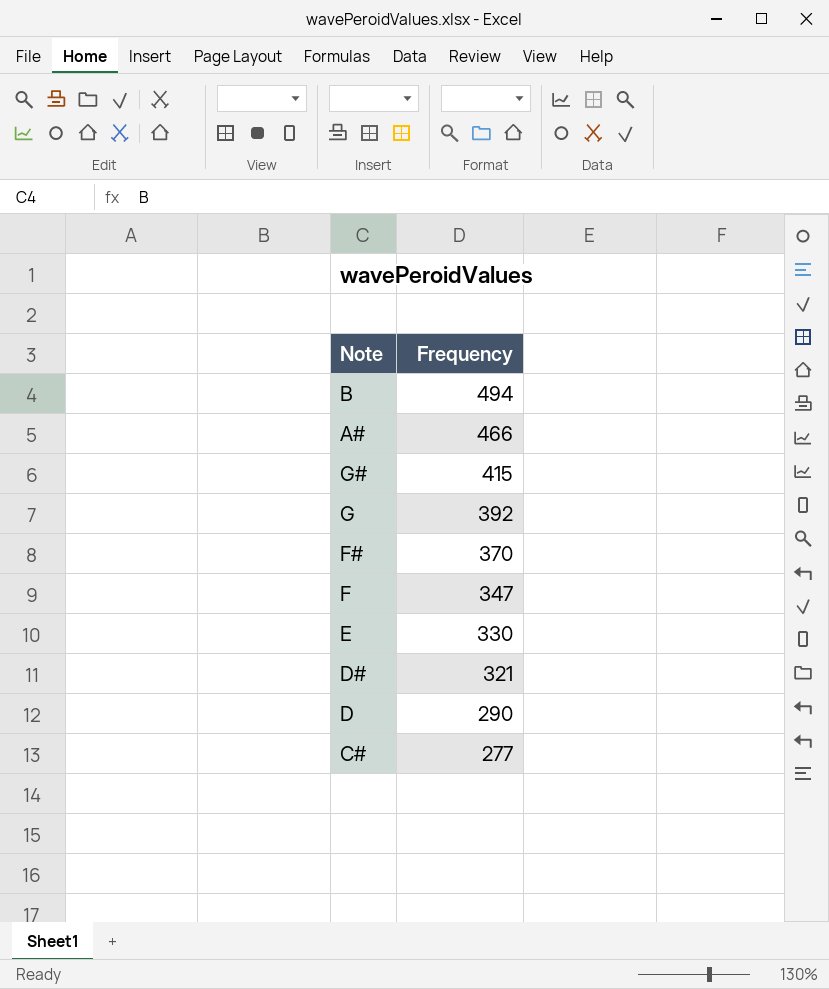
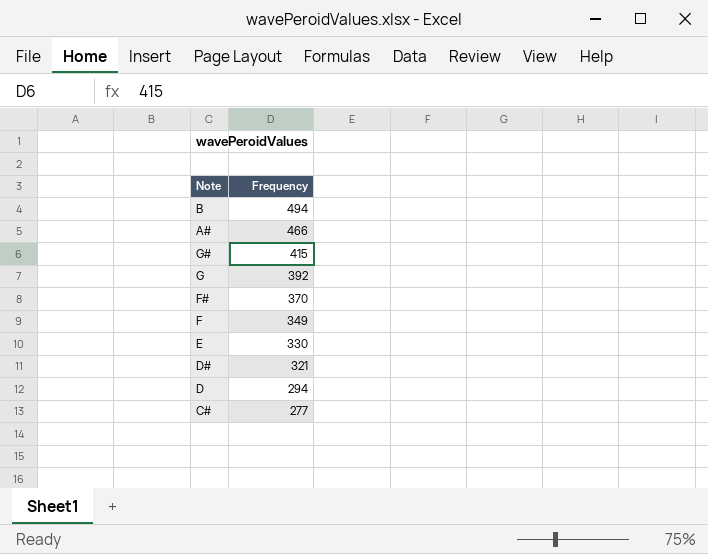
F | Frequency: 347 -> 349
D | Frequency: 290 -> 294

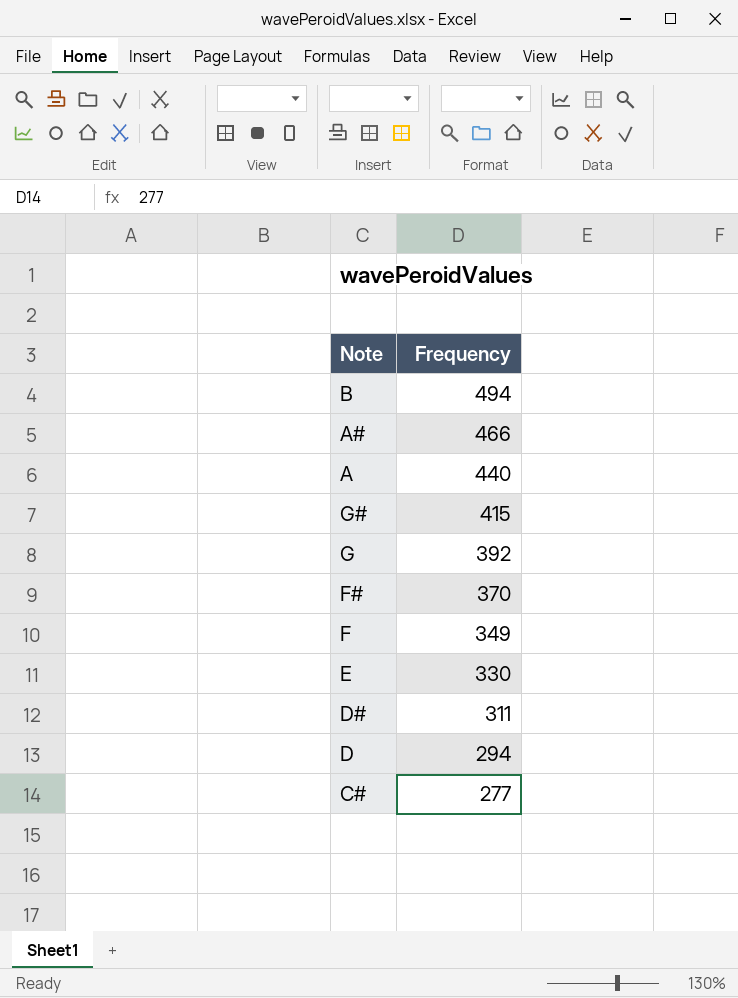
row A: none -> 440
D# | Frequency: 321 -> 311

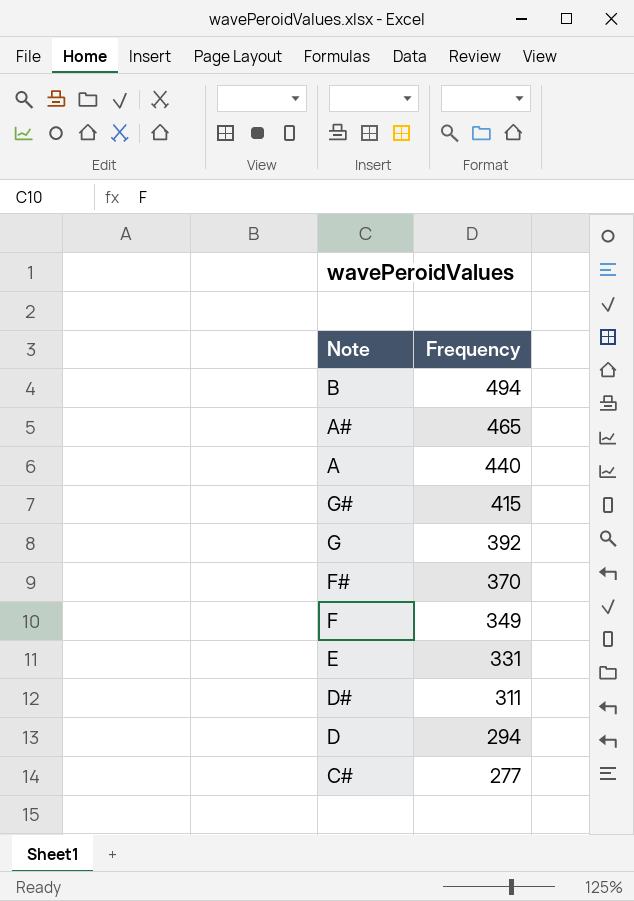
A# | Frequency: 466 -> 465
E | Frequency: 330 -> 331

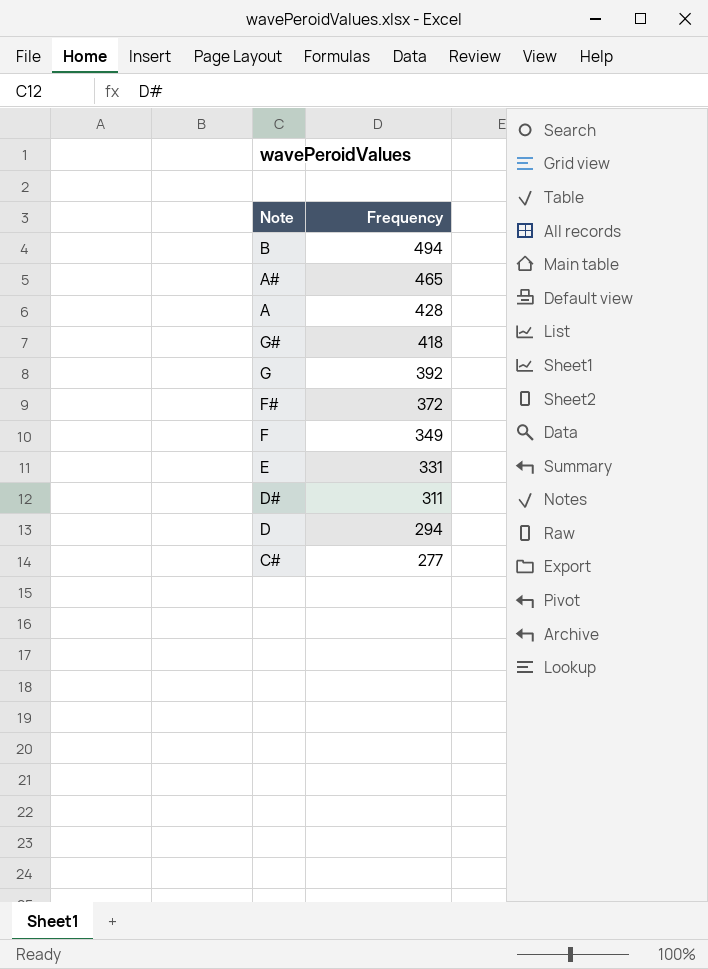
A | Frequency: 440 -> 428
G# | Frequency: 415 -> 418
F# | Frequency: 370 -> 372

